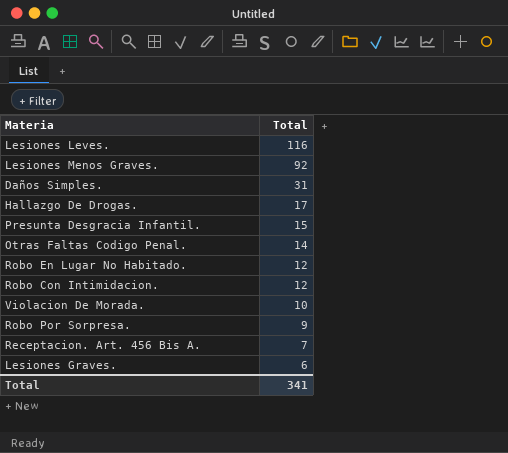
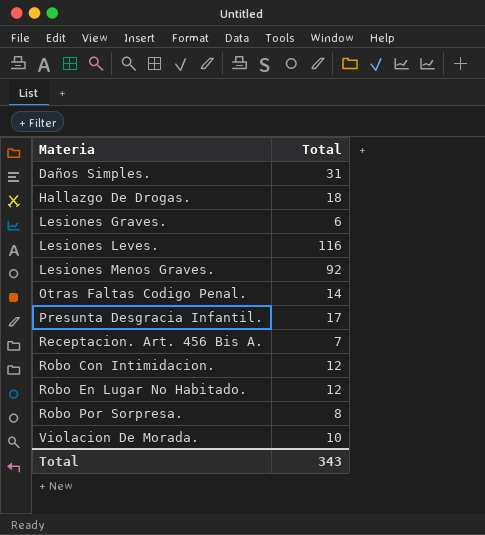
row order: Total descending -> Materia ascending
Hallazgo De Drogas. | Total: 17 -> 18
Presunta Desgracia Infantil. | Total: 15 -> 17
Robo Por Sorpresa. | Total: 9 -> 8
Total | Total: 341 -> 343

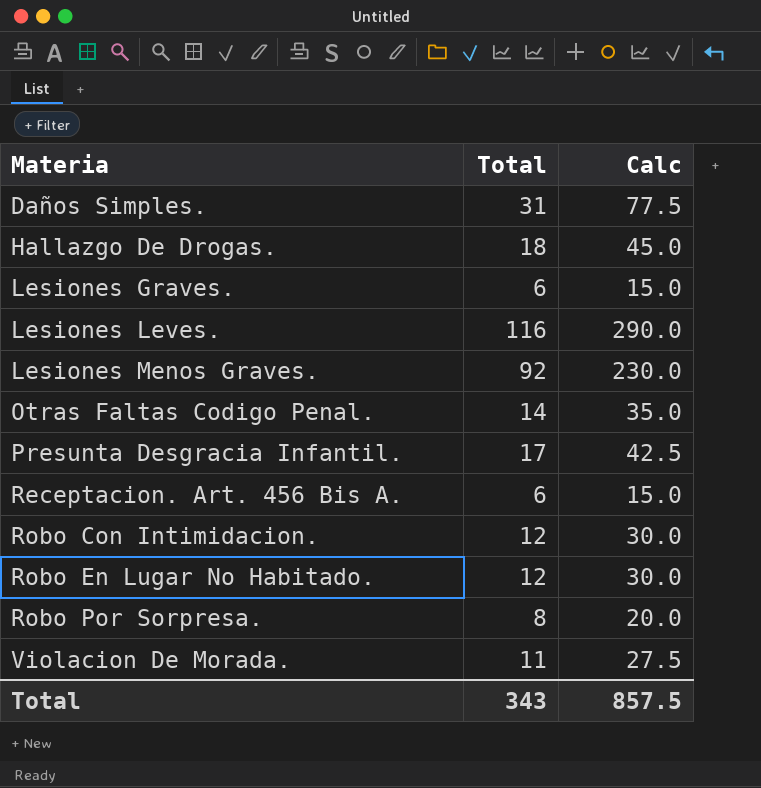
column Calc | formula: none -> [Total] * 2.5
Receptacion. Art. 456 Bis A. | Total: 7 -> 6
Violacion De Morada. | Total: 10 -> 11

